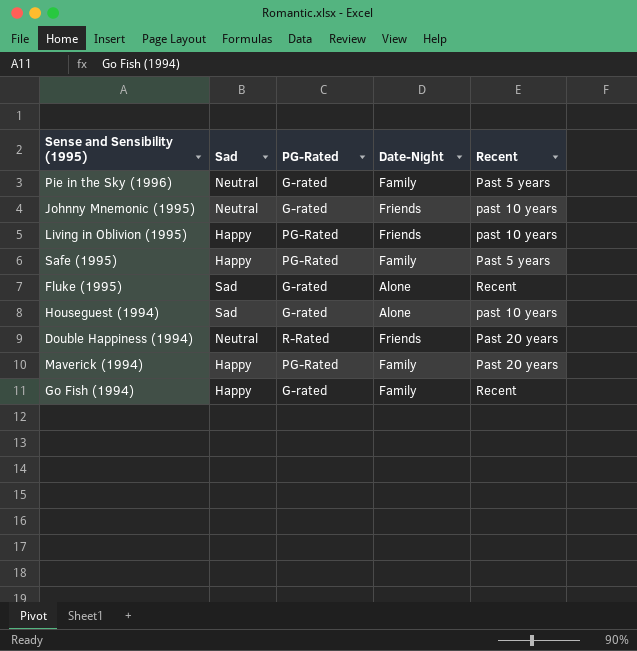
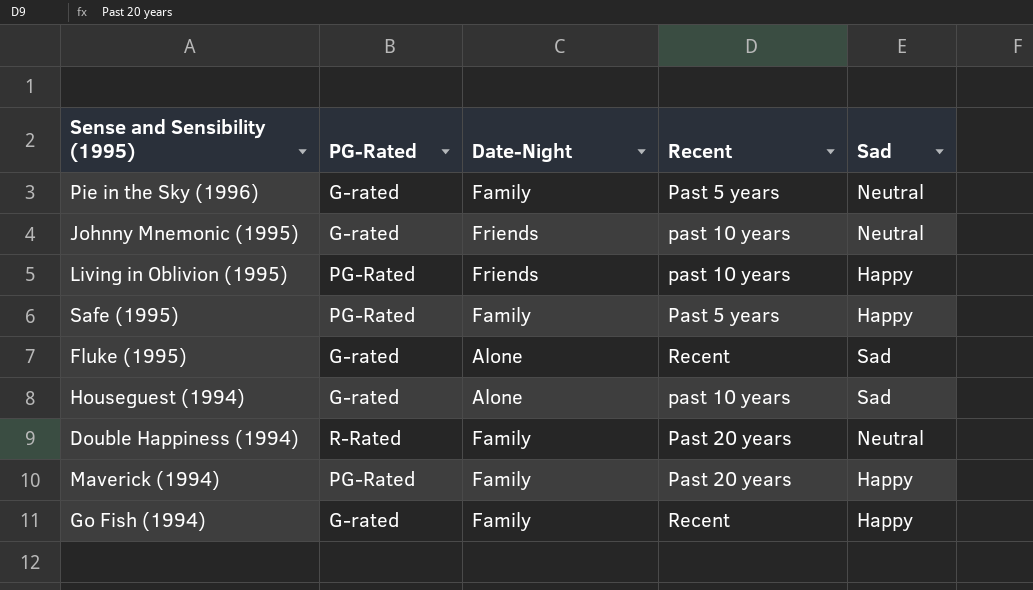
column Sad | position: 2 -> 5
Double Happiness (1994) | Date-Night: Friends -> Family

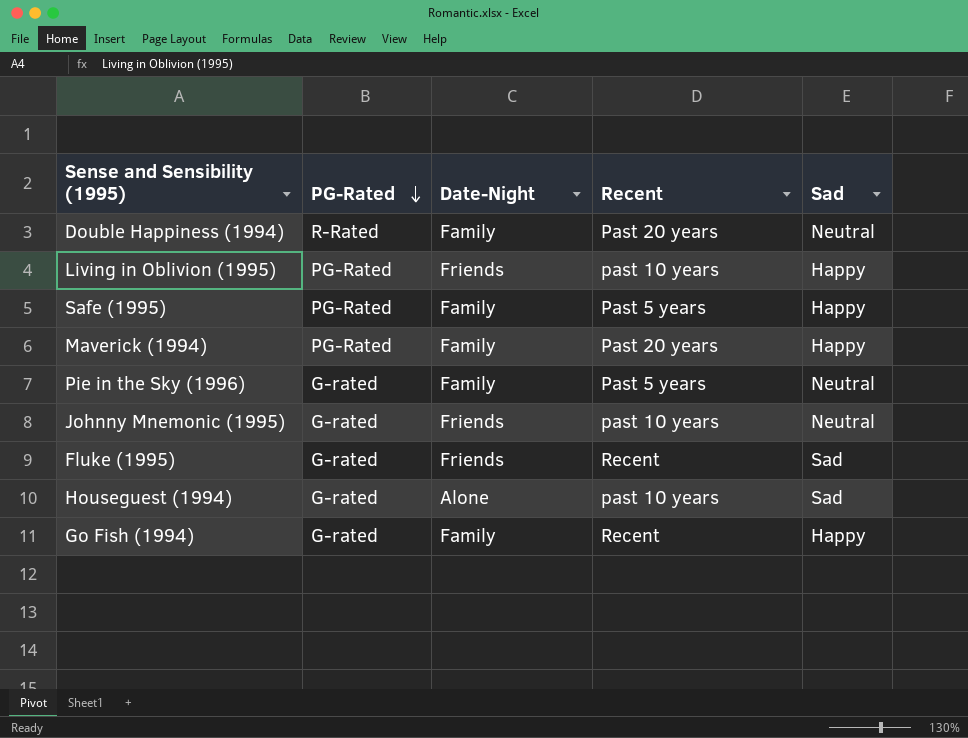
row order: none -> PG-Rated descending
Fluke (1995) | Date-Night: Alone -> Friends

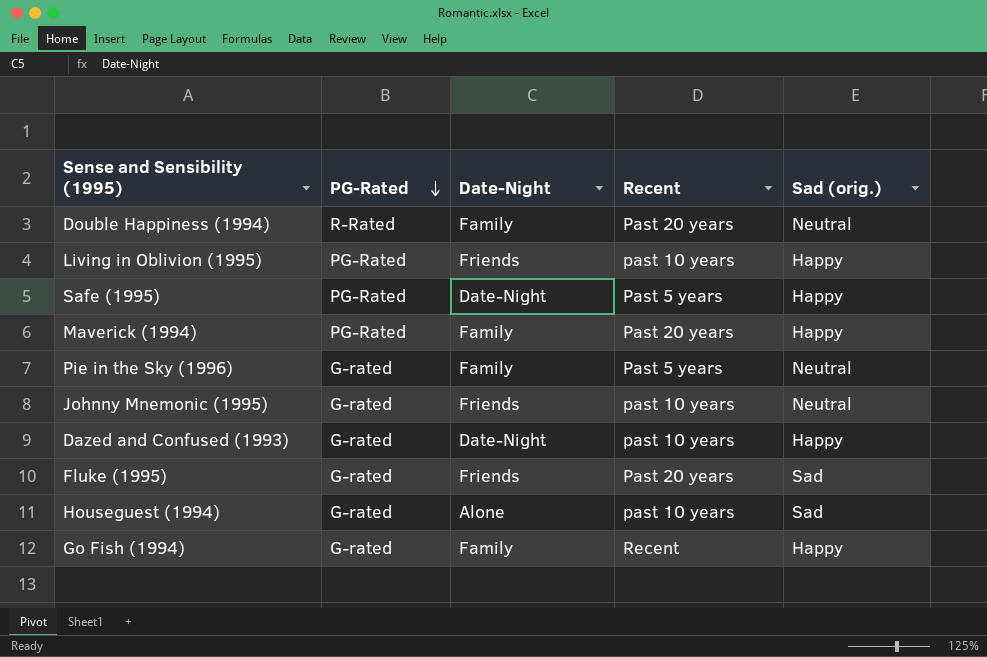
column name: Sad -> Sad (orig.)
Safe (1995) | Date-Night: Family -> Date-Night
row Dazed and Confused (1993): none -> G-rated | Date-Night | past 10 years | Happy
Fluke (1995) | Recent: Recent -> Past 20 years

